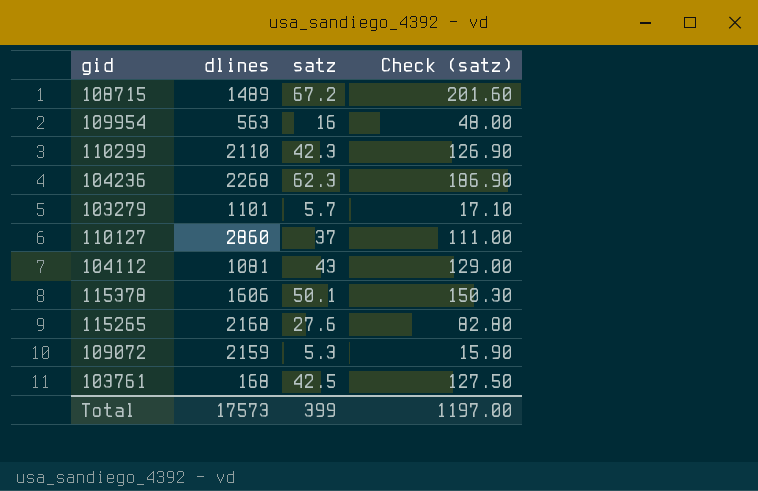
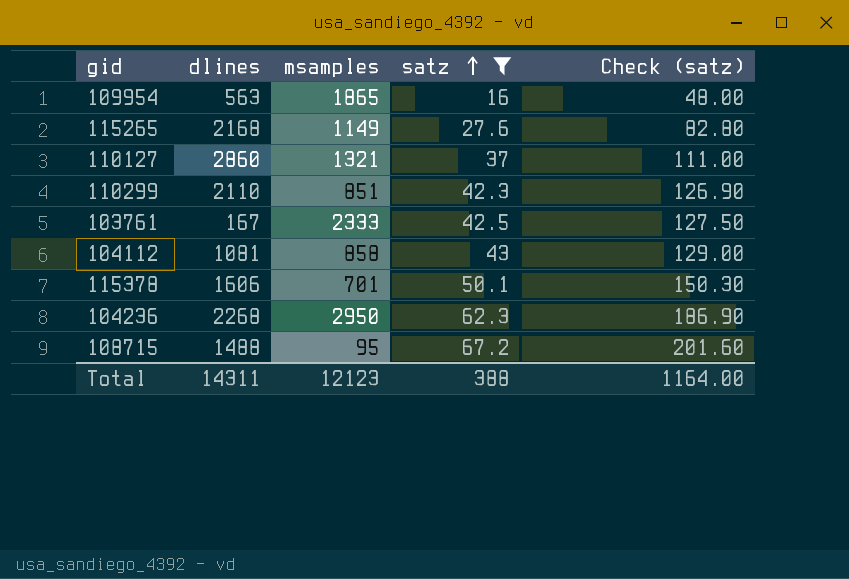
filter: none -> satz >= 16
row order: none -> satz ascending
column msamples | position: none -> 3
103761 | dlines: 168 -> 167
108715 | dlines: 1489 -> 1488
Total | dlines: 17573 -> 14311
Total | satz: 399 -> 388
Total | Check (satz): 1197.00 -> 1164.00

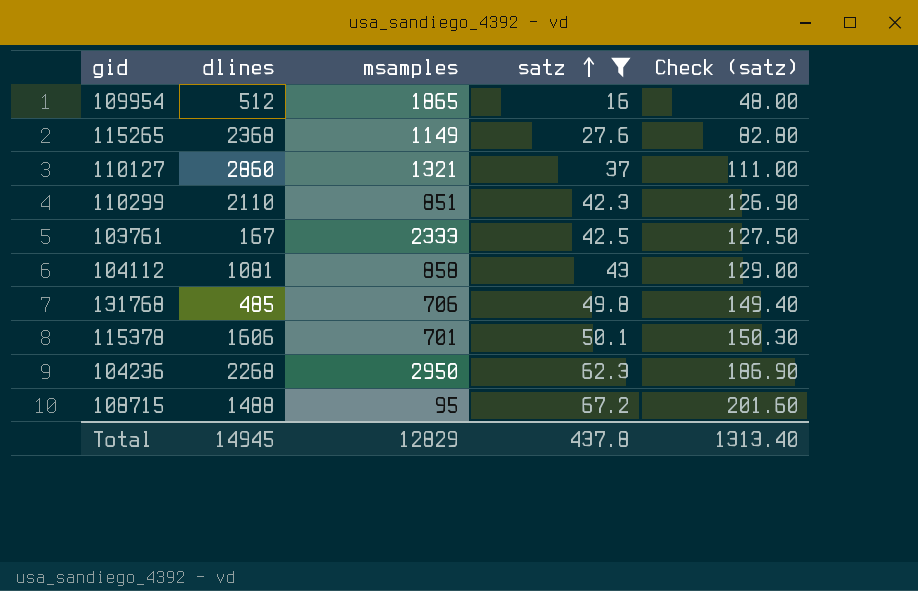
109954 | dlines: 563 -> 512
115265 | dlines: 2168 -> 2368
row 131768: none -> 485 | 706 | 49.8 | 149.40
Total | dlines: 14311 -> 14945
Total | msamples: 12123 -> 12829
Total | satz: 388 -> 437.8
Total | Check (satz): 1164.00 -> 1313.40

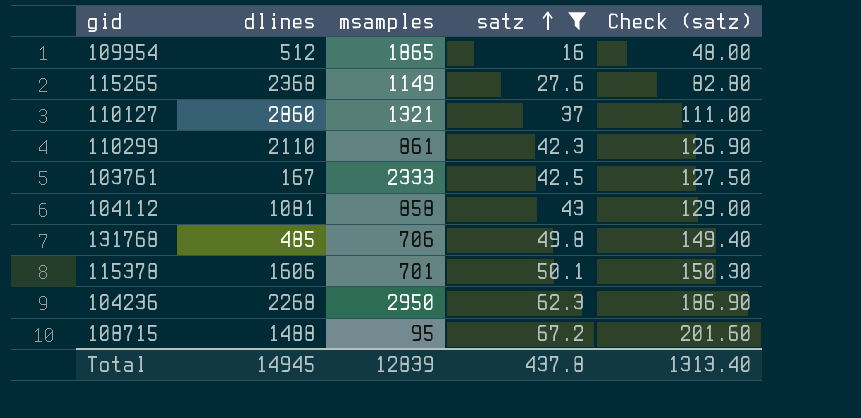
110299 | msamples: 851 -> 861
Total | msamples: 12829 -> 12839

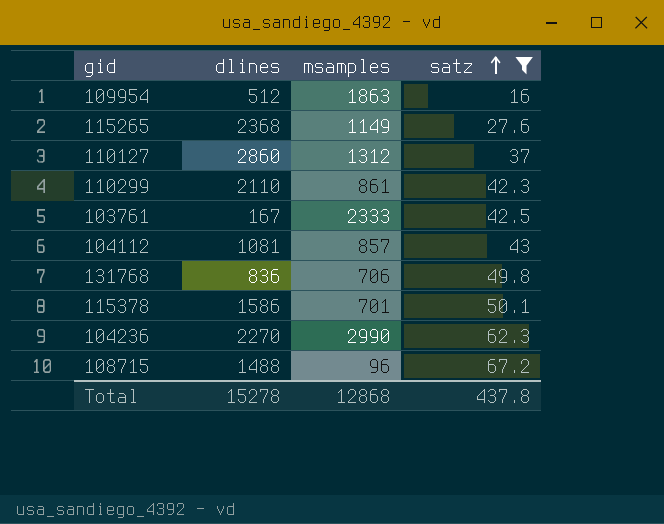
column Check (satz) | formula: [satz] * 3 -> none
109954 | msamples: 1865 -> 1863
110127 | msamples: 1321 -> 1312
104112 | msamples: 858 -> 857
131768 | dlines: 485 -> 836
115378 | dlines: 1606 -> 1586
104236 | dlines: 2268 -> 2270
104236 | msamples: 2950 -> 2990
108715 | msamples: 95 -> 96
Total | dlines: 14945 -> 15278
Total | msamples: 12839 -> 12868

